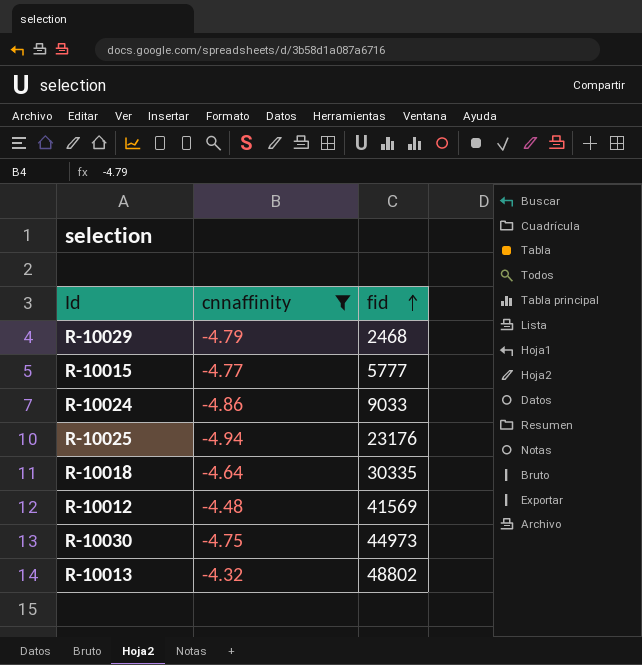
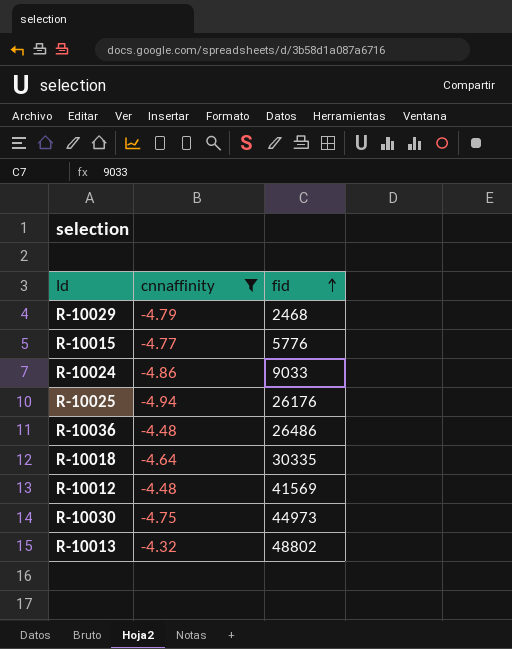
R-10015 | fid: 5777 -> 5776
R-10025 | fid: 23176 -> 26176
row R-10036: none -> -4.48 | 26486

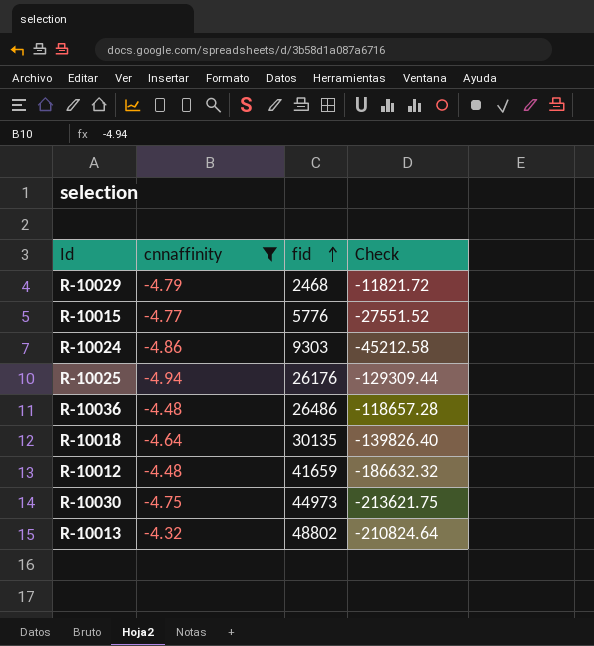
column Check | formula: none -> [cnnaffinity] * [fid]
R-10024 | fid: 9033 -> 9303
R-10018 | fid: 30335 -> 30135
R-10012 | fid: 41569 -> 41659

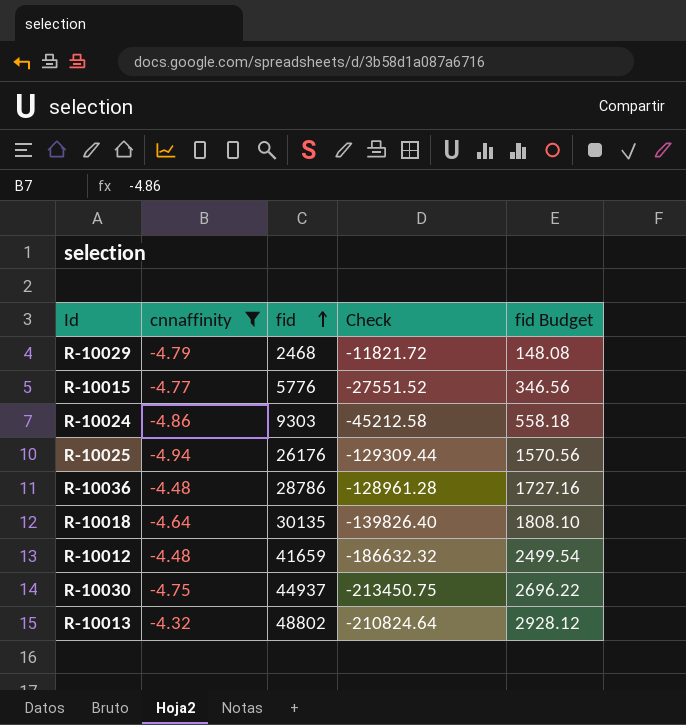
column fid Budget | formula: none -> [fid] * 0.06
R-10036 | fid: 26486 -> 28786
R-10036 | Check: -118657.28 -> -128961.28
R-10030 | fid: 44973 -> 44937
R-10030 | Check: -213621.75 -> -213450.75

